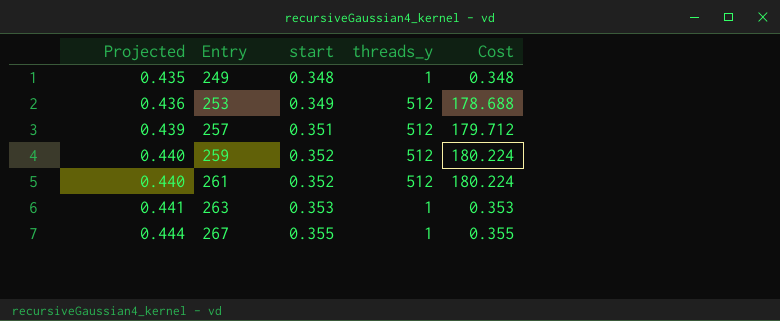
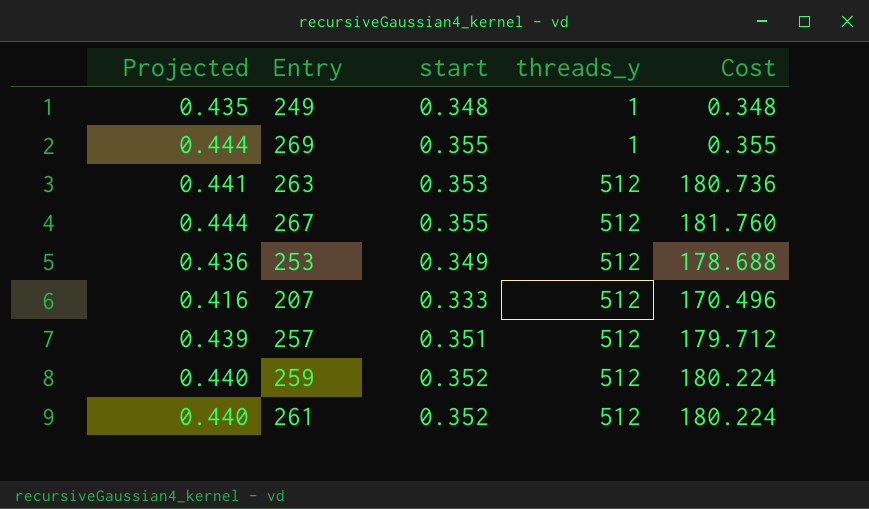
row order: Projected ascending -> threads_y ascending
row 269: none -> 0.444 | 0.355 | 1 | 0.355
263 | threads_y: 1 -> 512
263 | Cost: 0.353 -> 180.736
267 | threads_y: 1 -> 512
267 | Cost: 0.355 -> 181.760
row 207: none -> 0.416 | 0.333 | 512 | 170.496

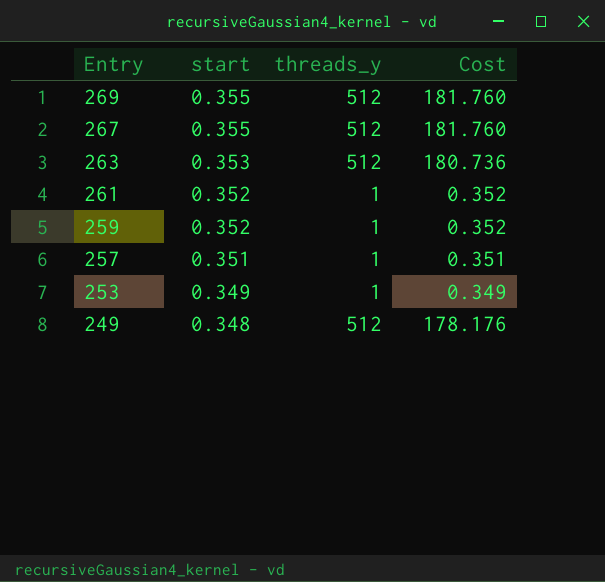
row order: threads_y ascending -> Entry descending
column Projected | formula: [start] * 1.25 -> none
row 207: 0.416 | 0.333 | 512 | 170.496 -> none
269 | threads_y: 1 -> 512
269 | Cost: 0.355 -> 181.760
261 | threads_y: 512 -> 1
261 | Cost: 180.224 -> 0.352
259 | threads_y: 512 -> 1
259 | Cost: 180.224 -> 0.352
257 | threads_y: 512 -> 1
257 | Cost: 179.712 -> 0.351
253 | threads_y: 512 -> 1
253 | Cost: 178.688 -> 0.349
249 | threads_y: 1 -> 512
249 | Cost: 0.348 -> 178.176

